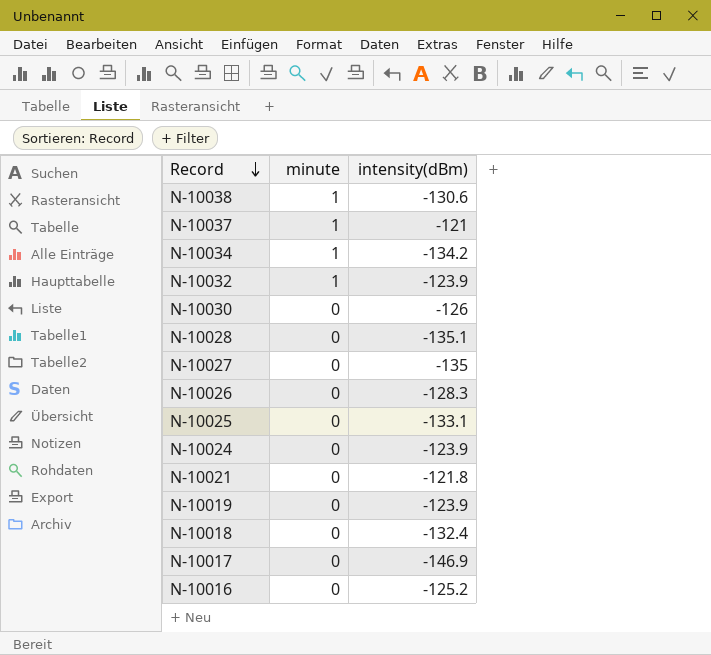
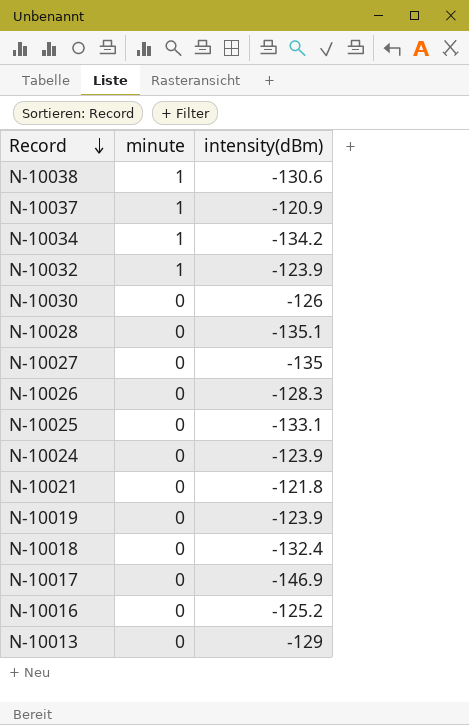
N-10037 | intensity(dBm): -121 -> -120.9
row N-10013: none -> 0 | -129

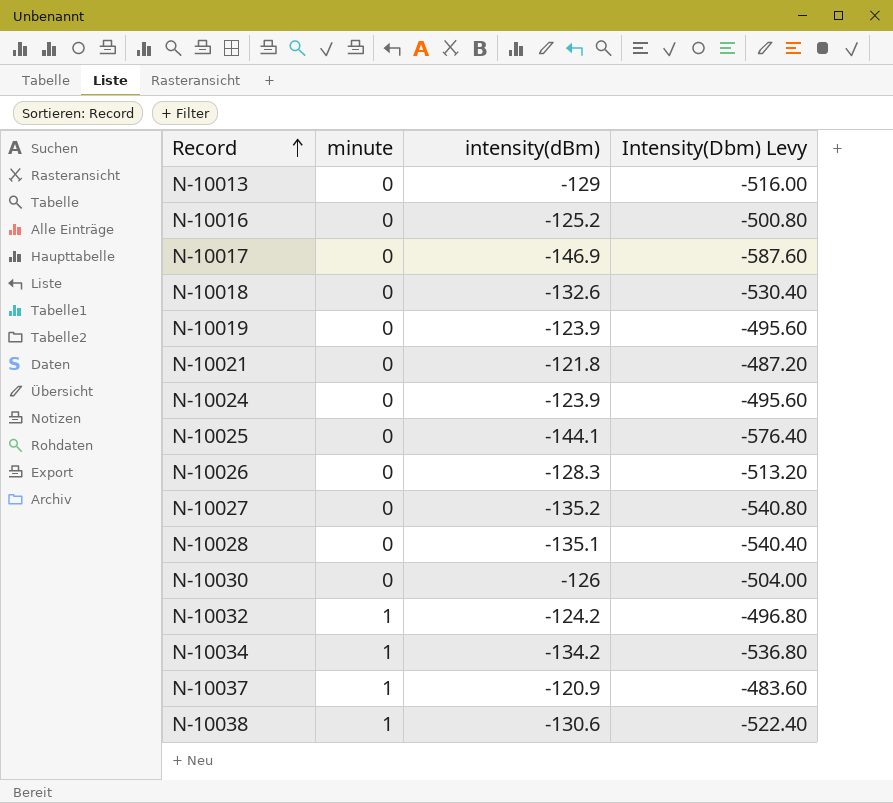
row order: Record descending -> Record ascending
column Intensity(Dbm) Levy | formula: none -> [intensity(dBm)] * 4
N-10018 | intensity(dBm): -132.4 -> -132.6
N-10025 | intensity(dBm): -133.1 -> -144.1
N-10027 | intensity(dBm): -135 -> -135.2
N-10032 | intensity(dBm): -123.9 -> -124.2

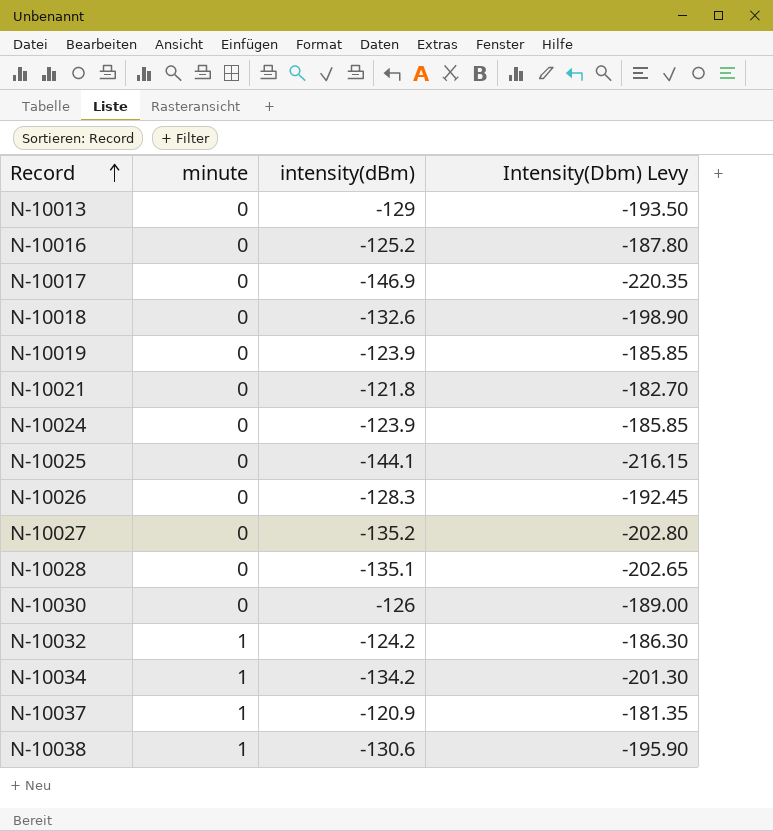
column Intensity(Dbm) Levy | formula: [intensity(dBm)] * 4 -> [intensity(dBm)] * 1.5

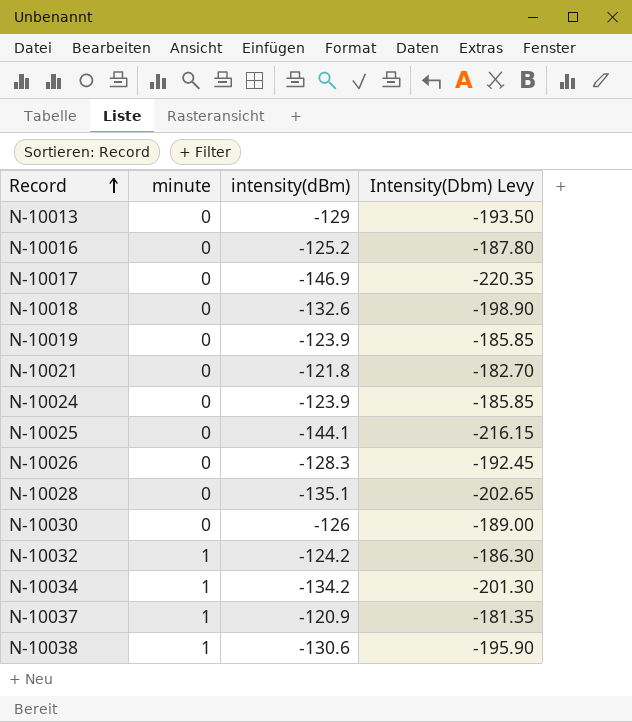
row N-10027: 0 | -135.2 | -202.80 -> none

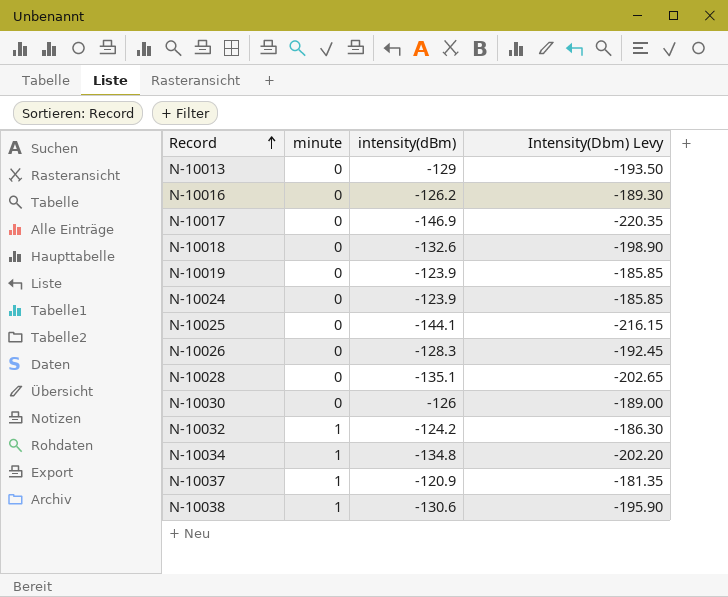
row N-10021: 0 | -121.8 | -182.70 -> none
N-10016 | intensity(dBm): -125.2 -> -126.2
N-10016 | Intensity(Dbm) Levy: -187.80 -> -189.30
N-10034 | intensity(dBm): -134.2 -> -134.8
N-10034 | Intensity(Dbm) Levy: -201.30 -> -202.20

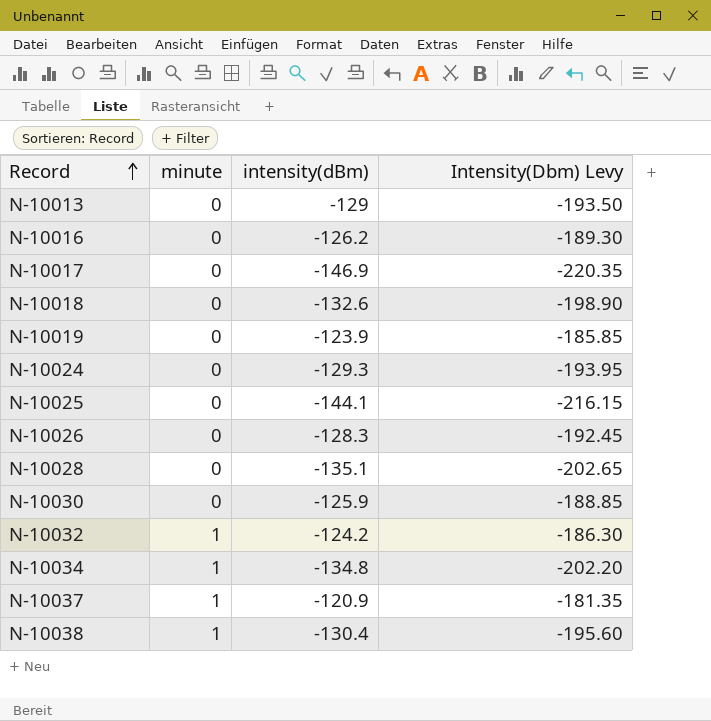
N-10024 | intensity(dBm): -123.9 -> -129.3
N-10024 | Intensity(Dbm) Levy: -185.85 -> -193.95
N-10030 | intensity(dBm): -126 -> -125.9
N-10030 | Intensity(Dbm) Levy: -189.00 -> -188.85
N-10038 | intensity(dBm): -130.6 -> -130.4
N-10038 | Intensity(Dbm) Levy: -195.90 -> -195.60

